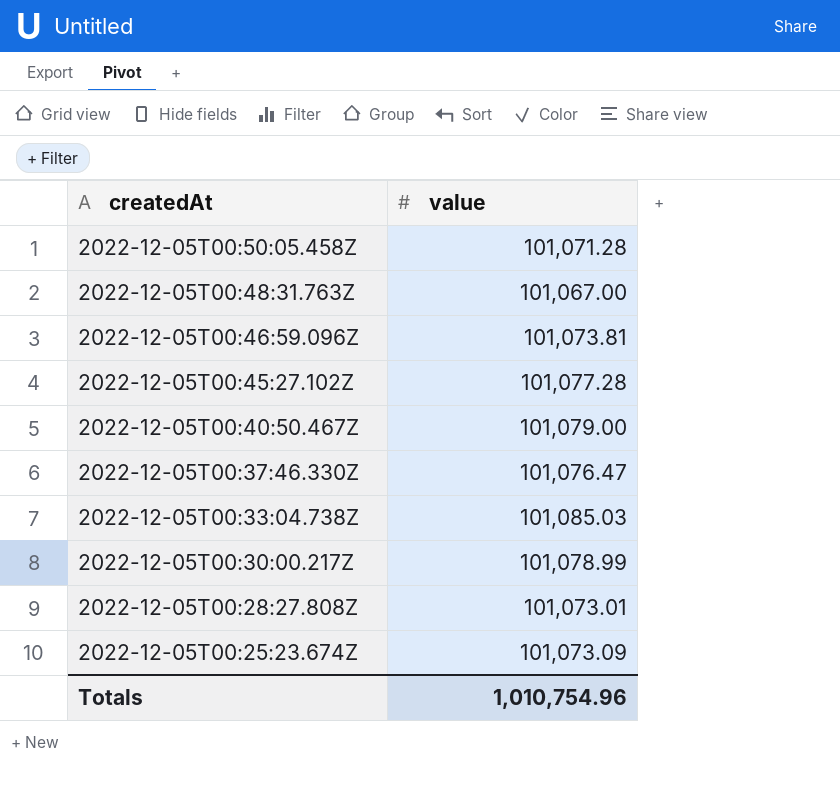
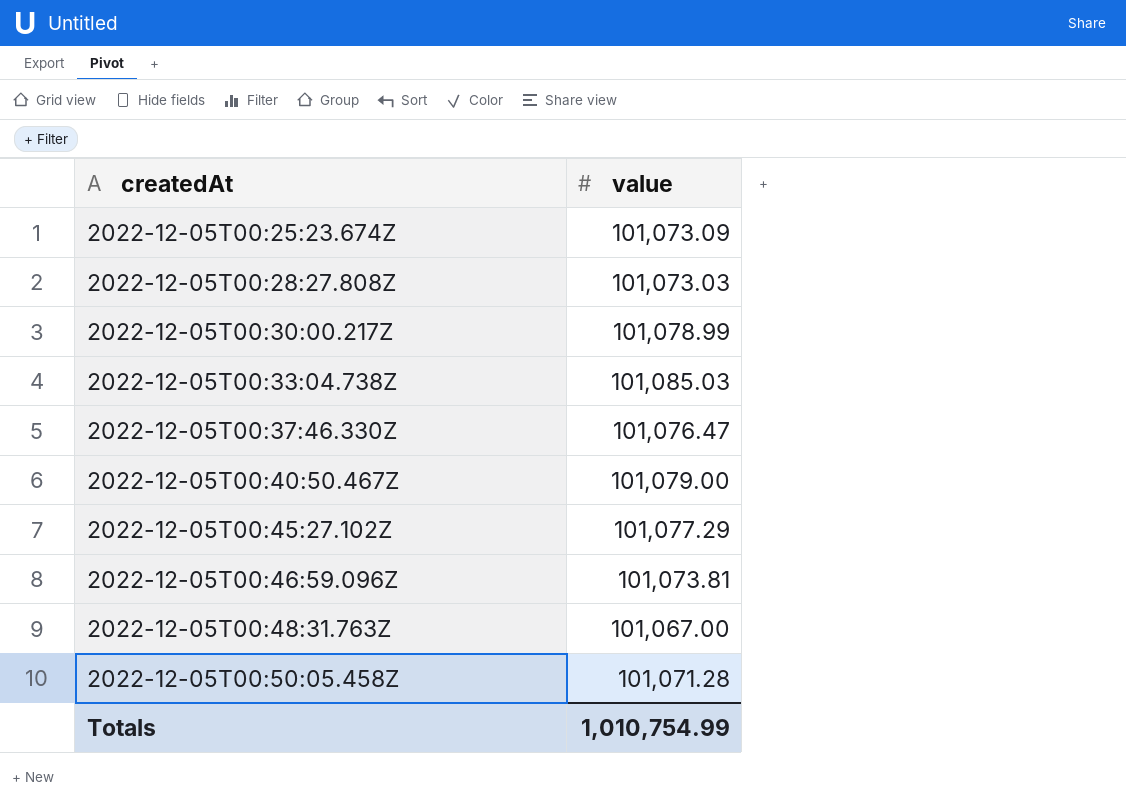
row order: createdAt descending -> createdAt ascending
2022-12-05T00:28:27.808Z | value: 101,073.01 -> 101,073.03
2022-12-05T00:45:27.102Z | value: 101,077.28 -> 101,077.29
Totals | value: 1,010,754.96 -> 1,010,754.99

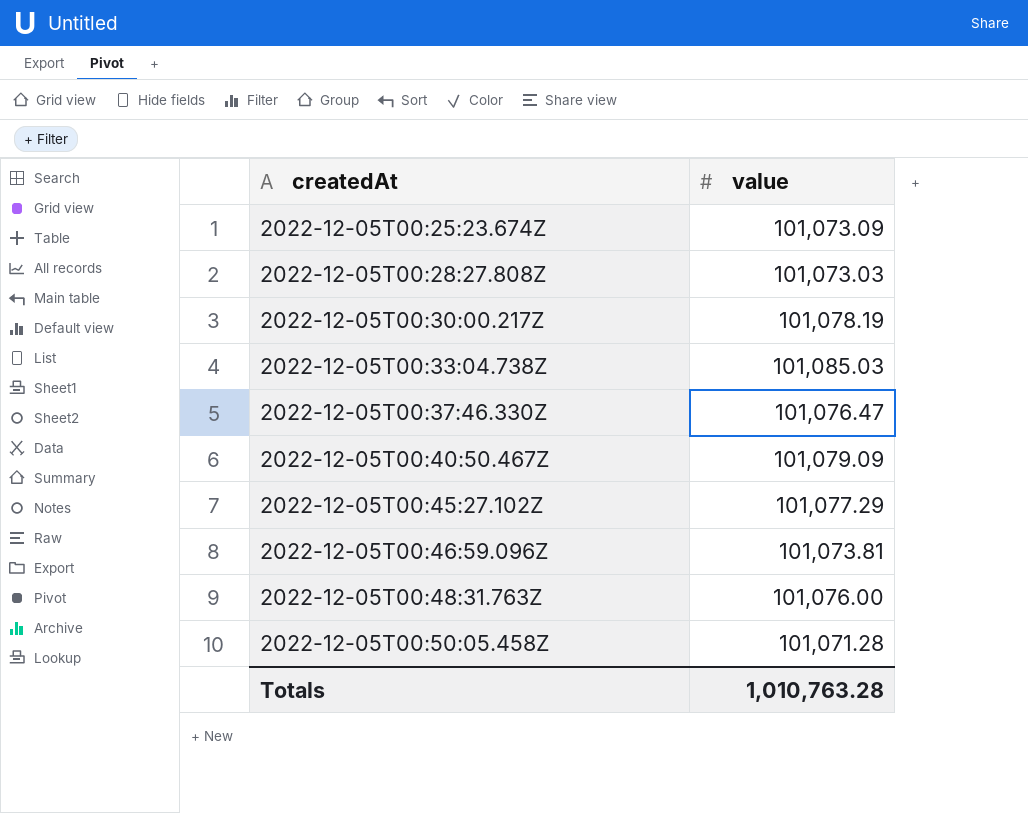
2022-12-05T00:30:00.217Z | value: 101,078.99 -> 101,078.19
2022-12-05T00:40:50.467Z | value: 101,079.00 -> 101,079.09
2022-12-05T00:48:31.763Z | value: 101,067.00 -> 101,076.00
Totals | value: 1,010,754.99 -> 1,010,763.28

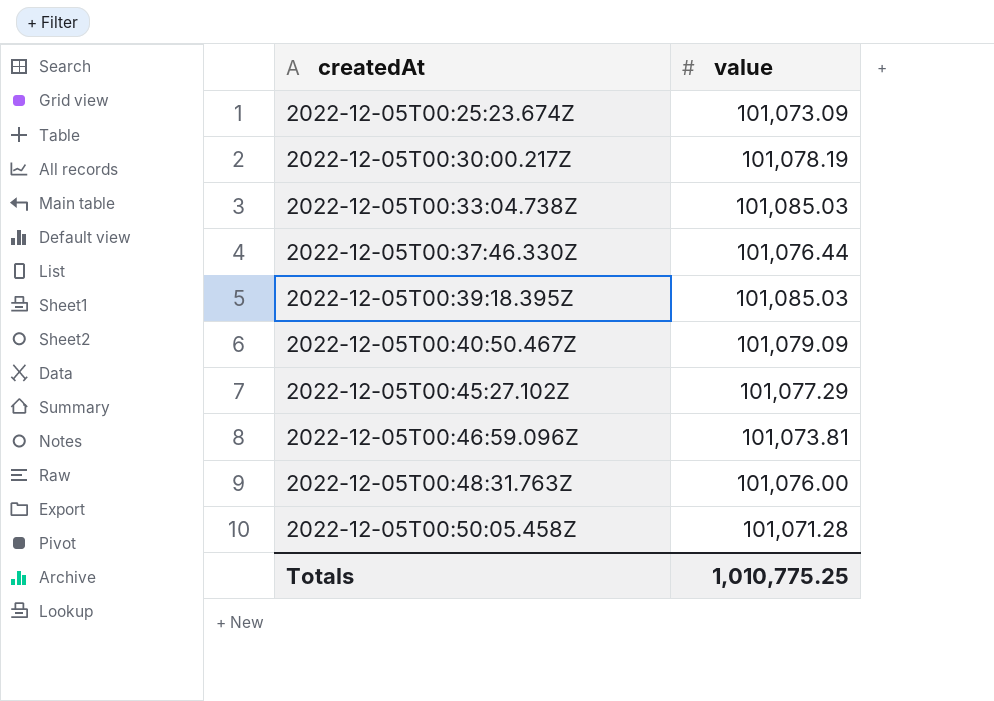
row 2022-12-05T00:28:27.808Z: 101,073.03 -> none
2022-12-05T00:37:46.330Z | value: 101,076.47 -> 101,076.44
row 2022-12-05T00:39:18.395Z: none -> 101,085.03
Totals | value: 1,010,763.28 -> 1,010,775.25

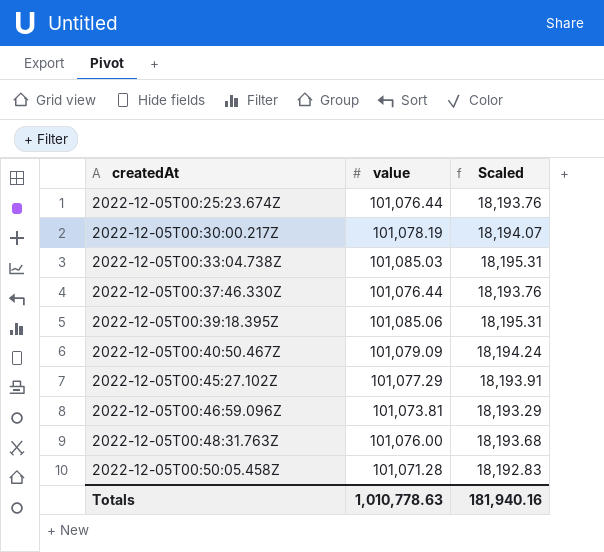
column Scaled | formula: none -> [value] * 0.18
2022-12-05T00:25:23.674Z | value: 101,073.09 -> 101,076.44
2022-12-05T00:39:18.395Z | value: 101,085.03 -> 101,085.06
Totals | value: 1,010,775.25 -> 1,010,778.63

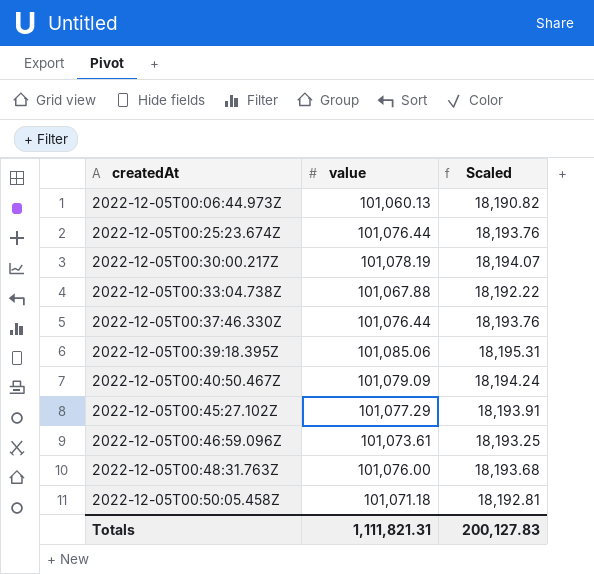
row 2022-12-05T00:06:44.973Z: none -> 101,060.13 | 18,190.82
2022-12-05T00:33:04.738Z | value: 101,085.03 -> 101,067.88
2022-12-05T00:33:04.738Z | Scaled: 18,195.31 -> 18,192.22
2022-12-05T00:46:59.096Z | value: 101,073.81 -> 101,073.61
2022-12-05T00:46:59.096Z | Scaled: 18,193.29 -> 18,193.25
2022-12-05T00:50:05.458Z | value: 101,071.28 -> 101,071.18
2022-12-05T00:50:05.458Z | Scaled: 18,192.83 -> 18,192.81
Totals | value: 1,010,778.63 -> 1,111,821.31
Totals | Scaled: 181,940.16 -> 200,127.83

